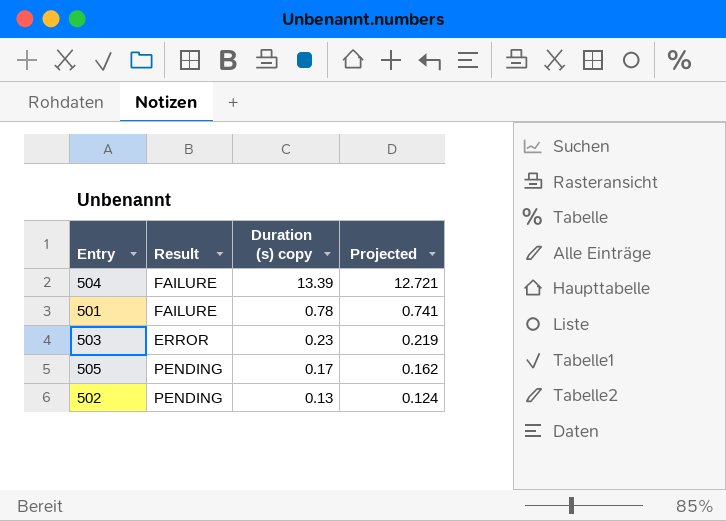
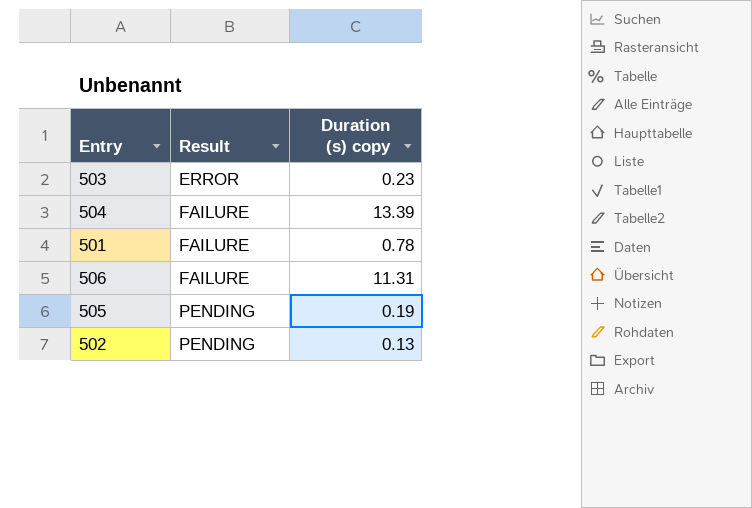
row order: Duration (s) copy descending -> Result ascending
column Projected | formula: [Duration (s) copy] * 0.95 -> none
row 506: none -> FAILURE | 11.31
505 | Duration (s) copy: 0.17 -> 0.19

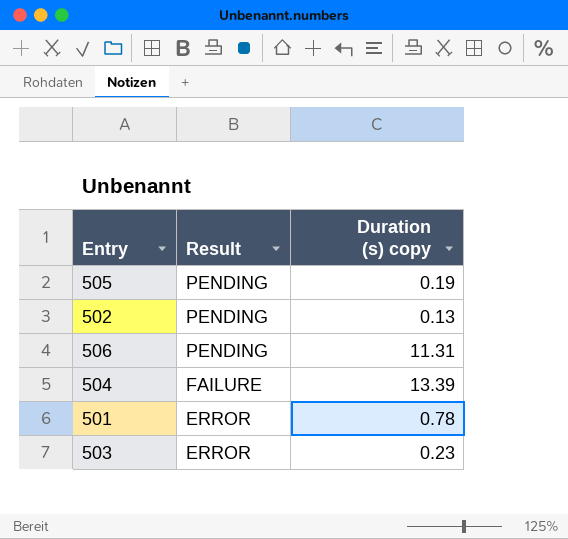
row order: Result ascending -> Result descending
506 | Result: FAILURE -> PENDING
501 | Result: FAILURE -> ERROR

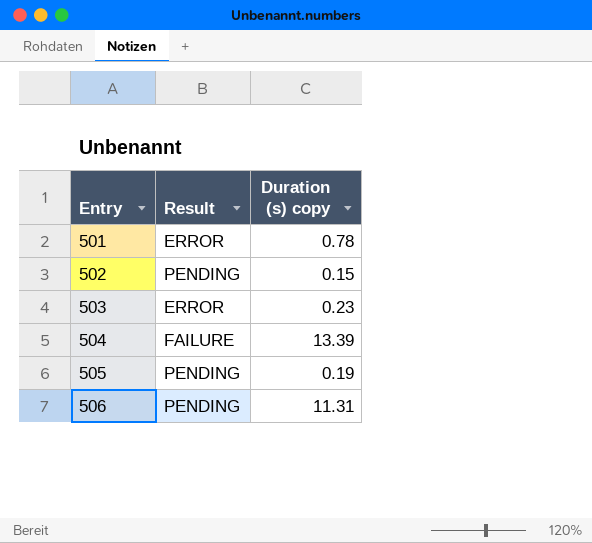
row order: Result descending -> Entry ascending
502 | Duration (s) copy: 0.13 -> 0.15

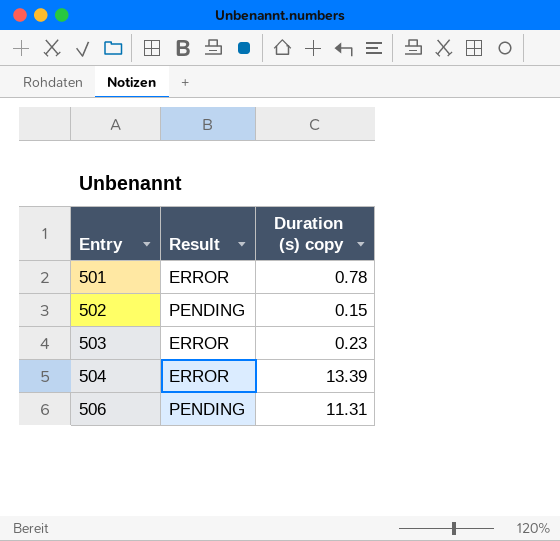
row 505: PENDING | 0.19 -> none
504 | Result: FAILURE -> ERROR

